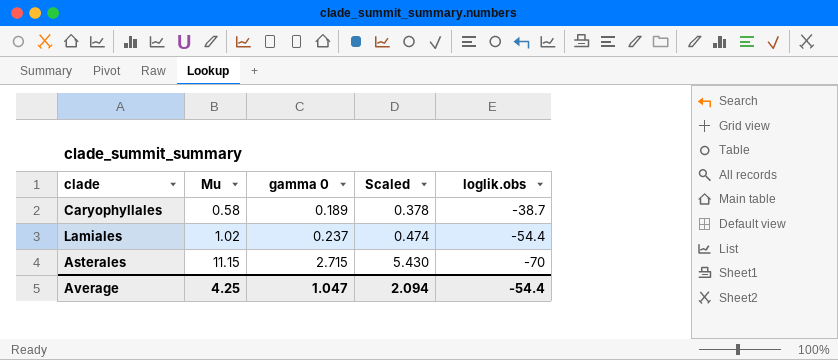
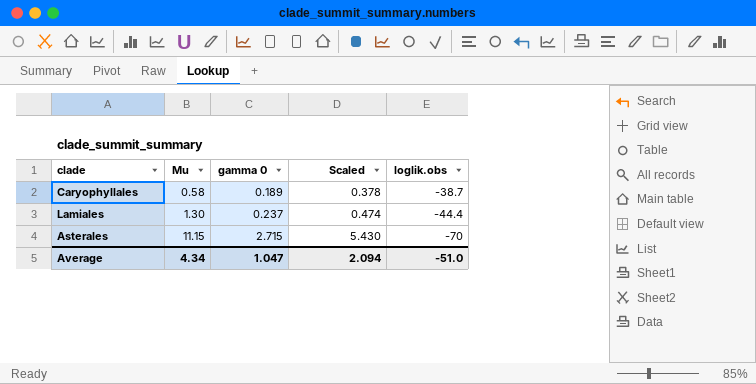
Lamiales | Mu: 1.02 -> 1.30
Lamiales | loglik.obs: -54.4 -> -44.4
Average | Mu: 4.25 -> 4.34
Average | loglik.obs: -54.4 -> -51.0

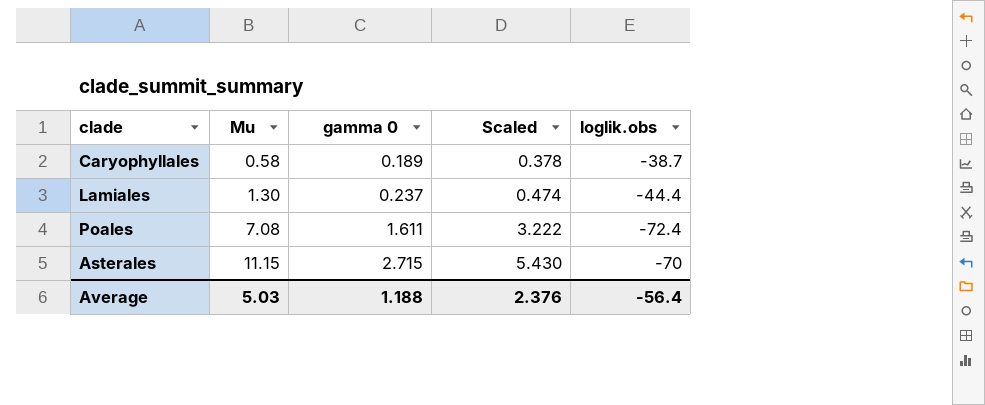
row Poales: none -> 7.08 | 1.611 | 3.222 | -72.4
Average | Mu: 4.34 -> 5.03
Average | gamma 0: 1.047 -> 1.188
Average | Scaled: 2.094 -> 2.376
Average | loglik.obs: -51.0 -> -56.4

